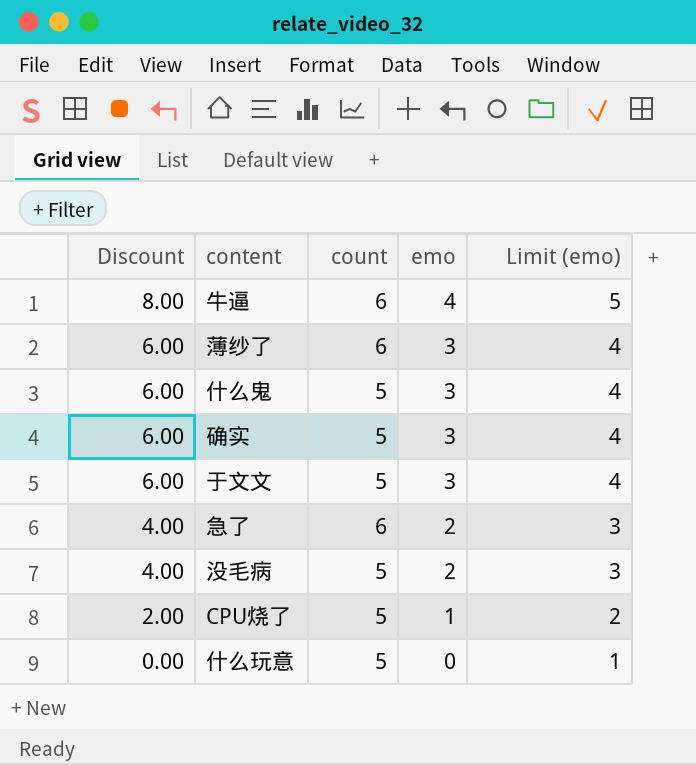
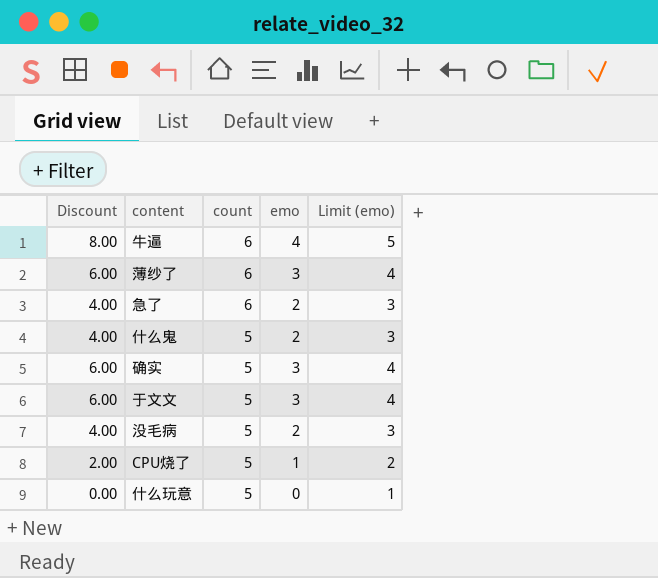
row order: Discount descending -> count descending
什么鬼 | Discount: 6.00 -> 4.00
什么鬼 | emo: 3 -> 2
什么鬼 | Limit (emo): 4 -> 3

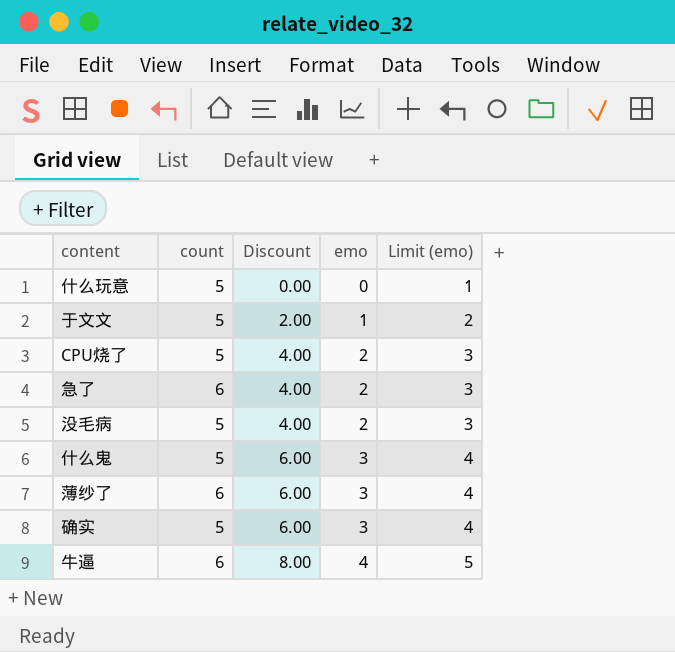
row order: count descending -> Discount ascending
column Discount | position: 1 -> 3
于文文 | Discount: 6.00 -> 2.00
于文文 | emo: 3 -> 1
于文文 | Limit (emo): 4 -> 2
CPU烧了 | Discount: 2.00 -> 4.00
CPU烧了 | emo: 1 -> 2
CPU烧了 | Limit (emo): 2 -> 3
什么鬼 | Discount: 4.00 -> 6.00
什么鬼 | emo: 2 -> 3
什么鬼 | Limit (emo): 3 -> 4

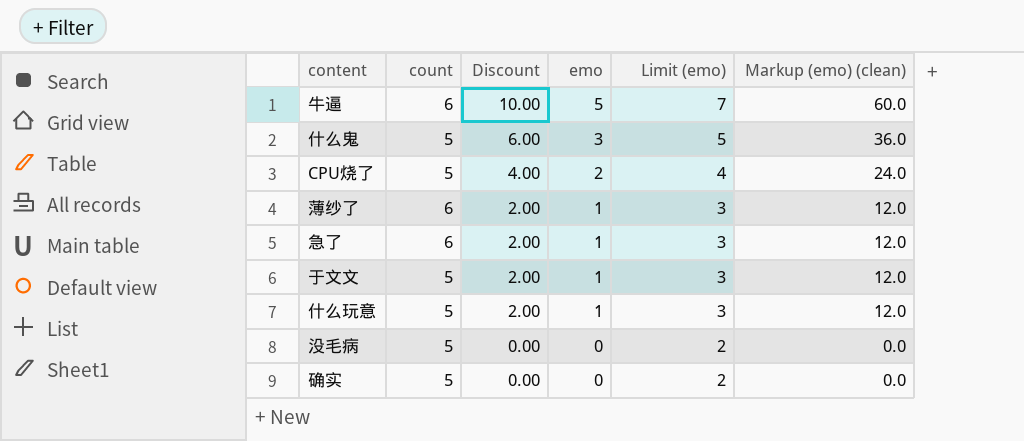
row order: Discount ascending -> Discount descending
column Limit (emo) | formula: [emo] + 1 -> [emo] + 2
column Markup (emo) (clean) | formula: none -> [emo] * 12
牛逼 | Discount: 8.00 -> 10.00
牛逼 | emo: 4 -> 5
薄纱了 | Discount: 6.00 -> 2.00
薄纱了 | emo: 3 -> 1
急了 | Discount: 4.00 -> 2.00
急了 | emo: 2 -> 1
什么玩意 | Discount: 0.00 -> 2.00
什么玩意 | emo: 0 -> 1
没毛病 | Discount: 4.00 -> 0.00
没毛病 | emo: 2 -> 0
确实 | Discount: 6.00 -> 0.00
确实 | emo: 3 -> 0

